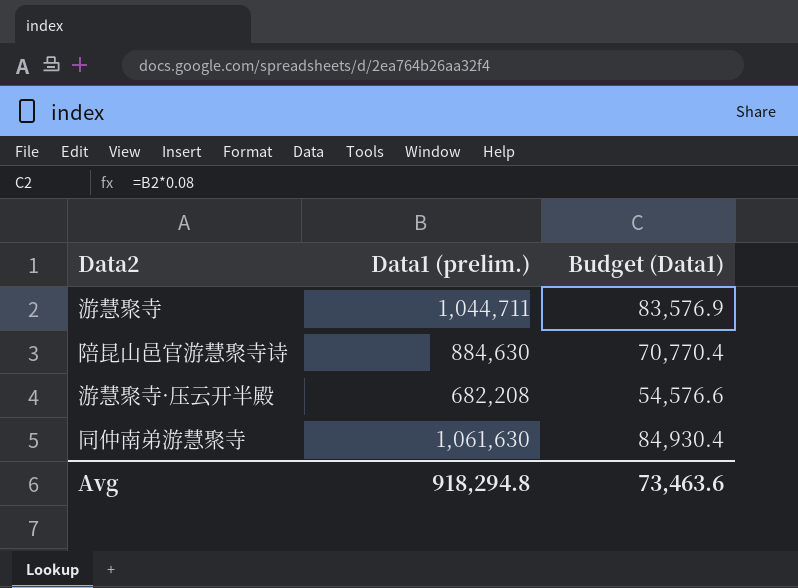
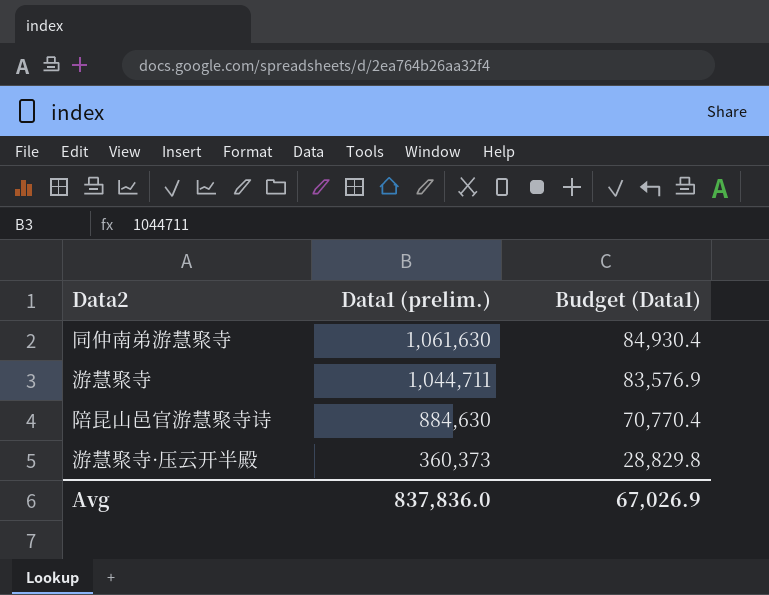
row order: none -> Data1 (prelim.) descending
游慧聚寺·压云开半殿 | Data1 (prelim.): 682,208 -> 360,373
游慧聚寺·压云开半殿 | Budget (Data1): 54,576.6 -> 28,829.8
Avg | Data1 (prelim.): 918,294.8 -> 837,836.0
Avg | Budget (Data1): 73,463.6 -> 67,026.9

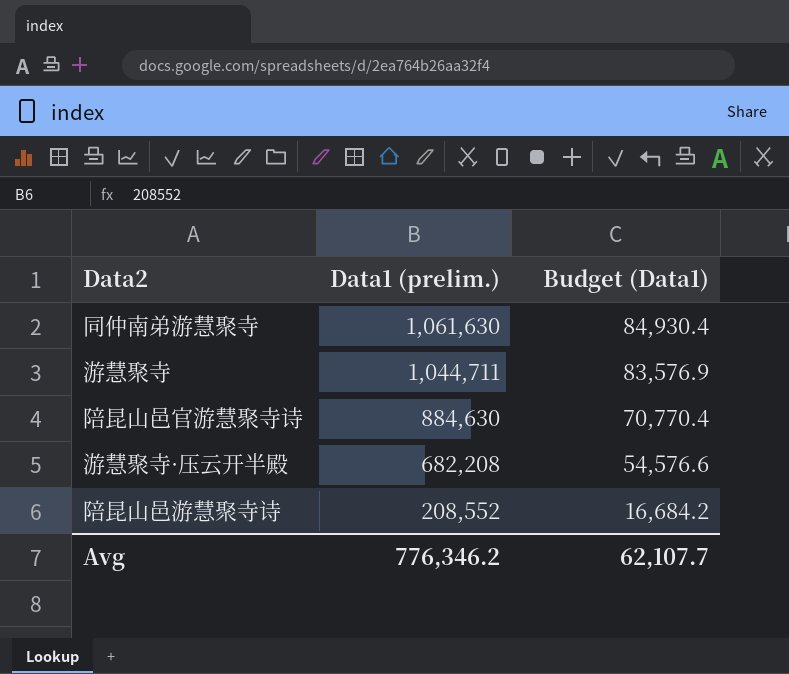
游慧聚寺·压云开半殿 | Data1 (prelim.): 360,373 -> 682,208
游慧聚寺·压云开半殿 | Budget (Data1): 28,829.8 -> 54,576.6
row 陪昆山邑游慧聚寺诗: none -> 208,552 | 16,684.2
Avg | Data1 (prelim.): 837,836.0 -> 776,346.2
Avg | Budget (Data1): 67,026.9 -> 62,107.7

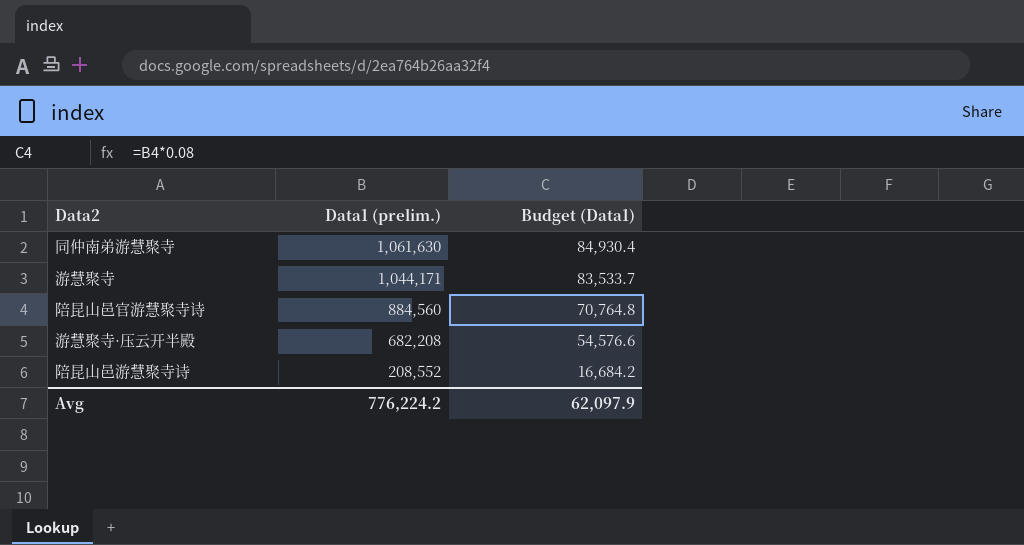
游慧聚寺 | Data1 (prelim.): 1,044,711 -> 1,044,171
游慧聚寺 | Budget (Data1): 83,576.9 -> 83,533.7
陪昆山邑官游慧聚寺诗 | Data1 (prelim.): 884,630 -> 884,560
陪昆山邑官游慧聚寺诗 | Budget (Data1): 70,770.4 -> 70,764.8
Avg | Data1 (prelim.): 776,346.2 -> 776,224.2
Avg | Budget (Data1): 62,107.7 -> 62,097.9

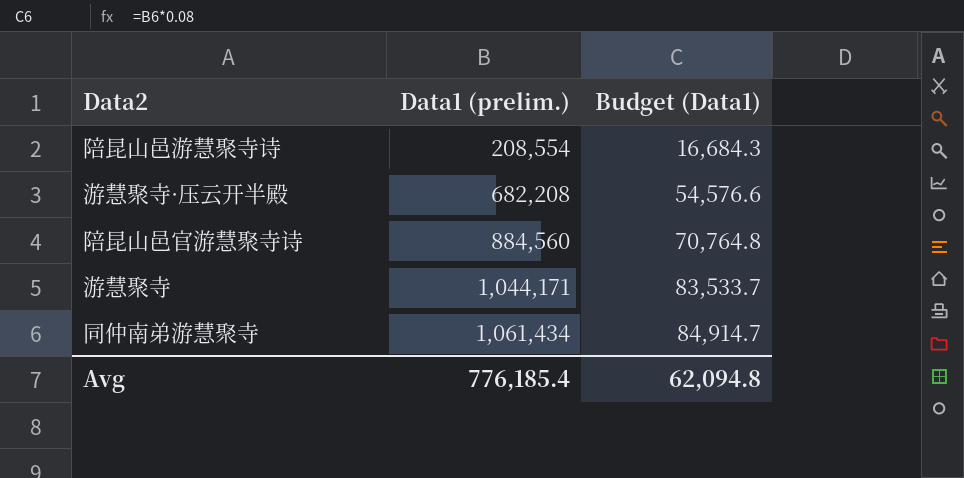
row order: Data1 (prelim.) descending -> Data1 (prelim.) ascending
陪昆山邑游慧聚寺诗 | Data1 (prelim.): 208,552 -> 208,554
陪昆山邑游慧聚寺诗 | Budget (Data1): 16,684.2 -> 16,684.3
同仲南弟游慧聚寺 | Data1 (prelim.): 1,061,630 -> 1,061,434
同仲南弟游慧聚寺 | Budget (Data1): 84,930.4 -> 84,914.7
Avg | Data1 (prelim.): 776,224.2 -> 776,185.4
Avg | Budget (Data1): 62,097.9 -> 62,094.8

